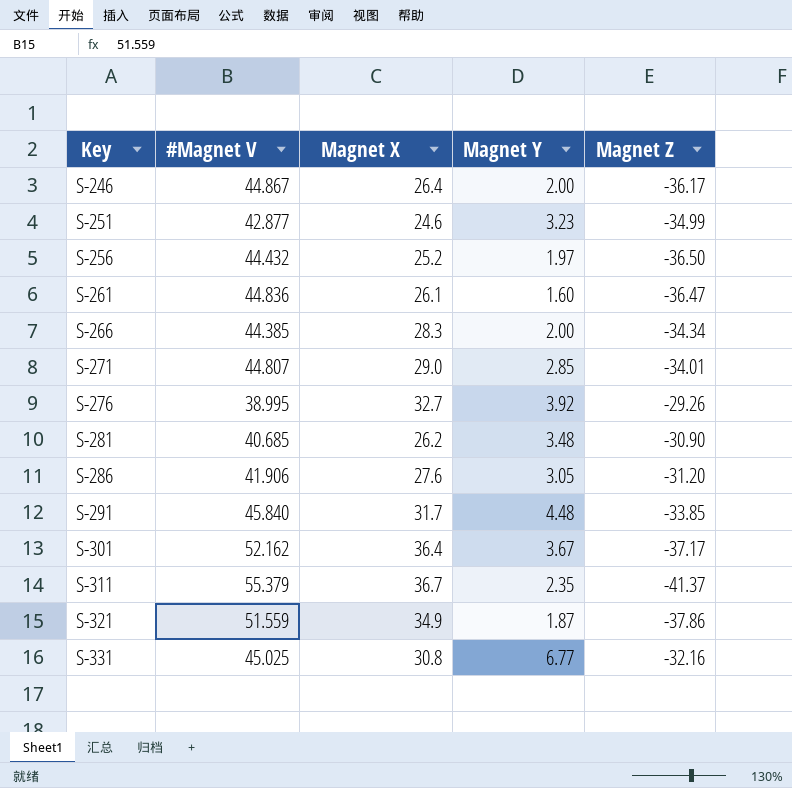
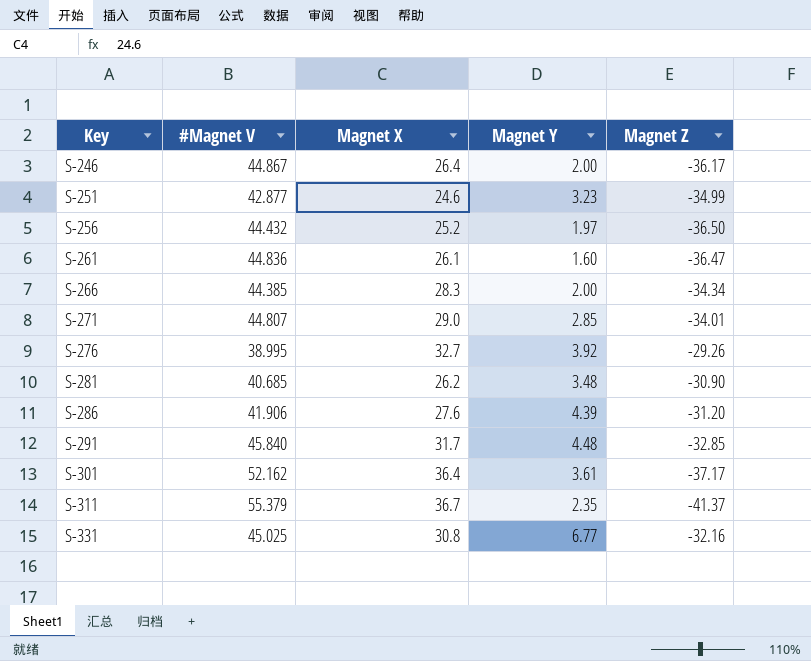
row S-321: 51.559 | 34.9 | 1.87 | -37.86 -> none
S-286 | Magnet Y: 3.05 -> 4.39
S-291 | Magnet Z: -33.85 -> -32.85
S-301 | Magnet Y: 3.67 -> 3.61

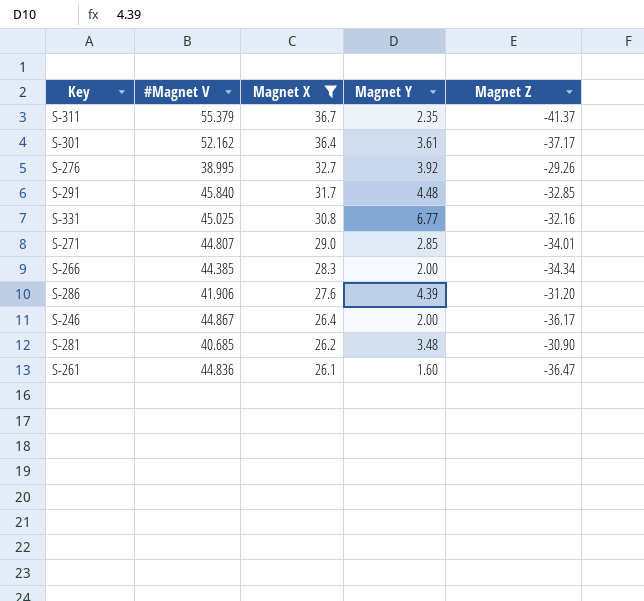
filter: none -> Magnet X >= 26.1
row order: Key ascending -> Magnet X descending

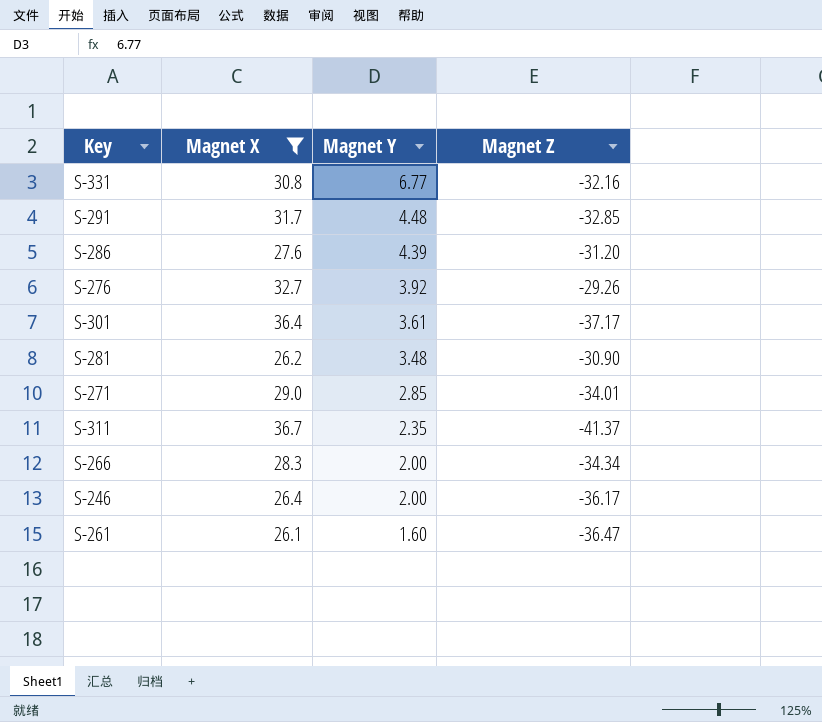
row order: Magnet X descending -> Magnet Y descending
column #Magnet V | position: 2 -> none

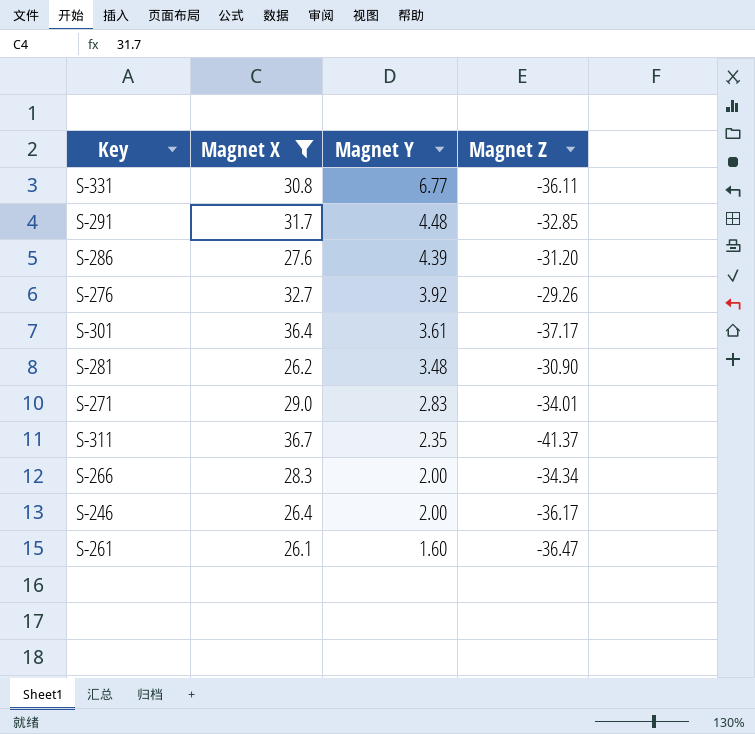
S-331 | Magnet Z: -32.16 -> -36.11
S-271 | Magnet Y: 2.85 -> 2.83

